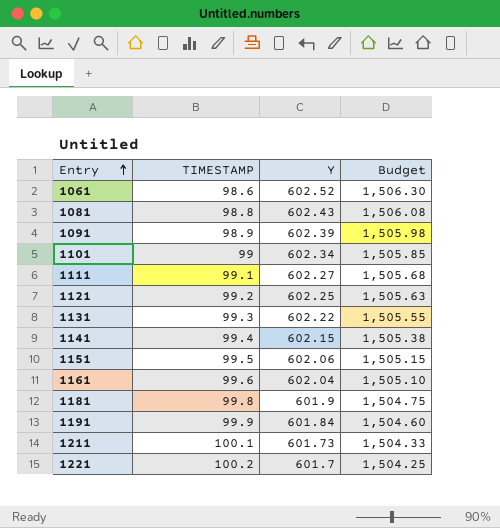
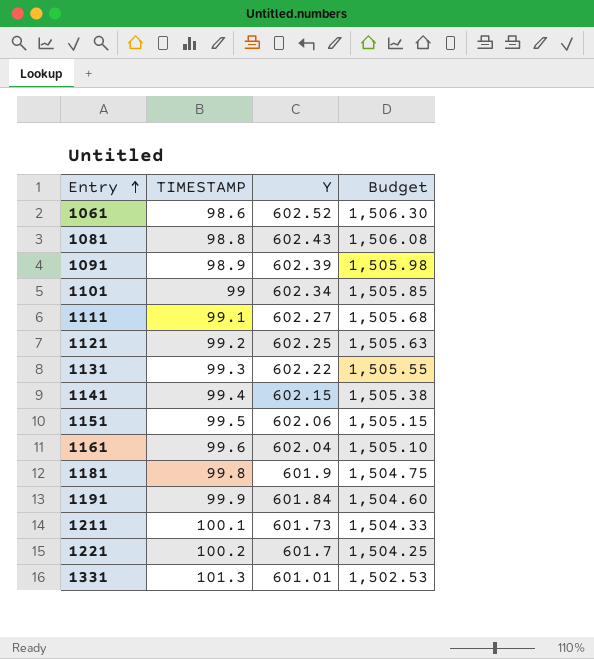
row 1331: none -> 101.3 | 601.01 | 1,502.53

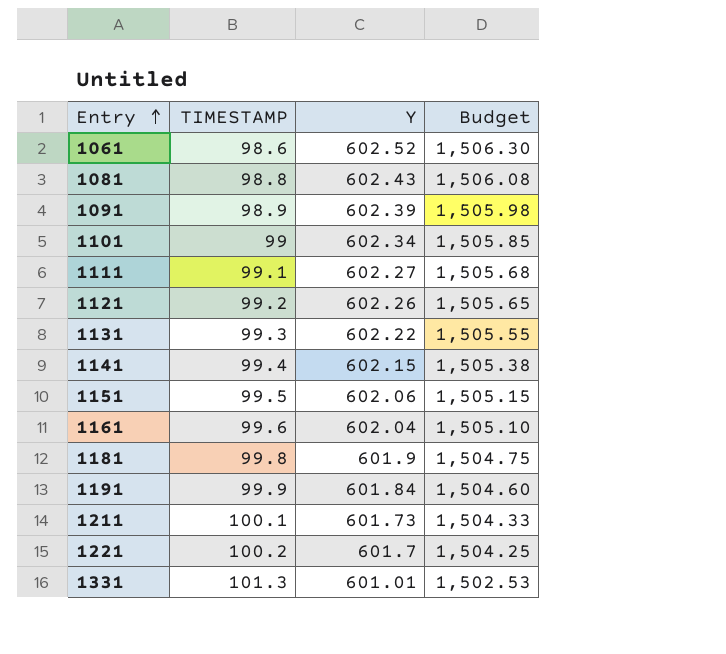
1121 | Y: 602.25 -> 602.26
1121 | Budget: 1,505.63 -> 1,505.65

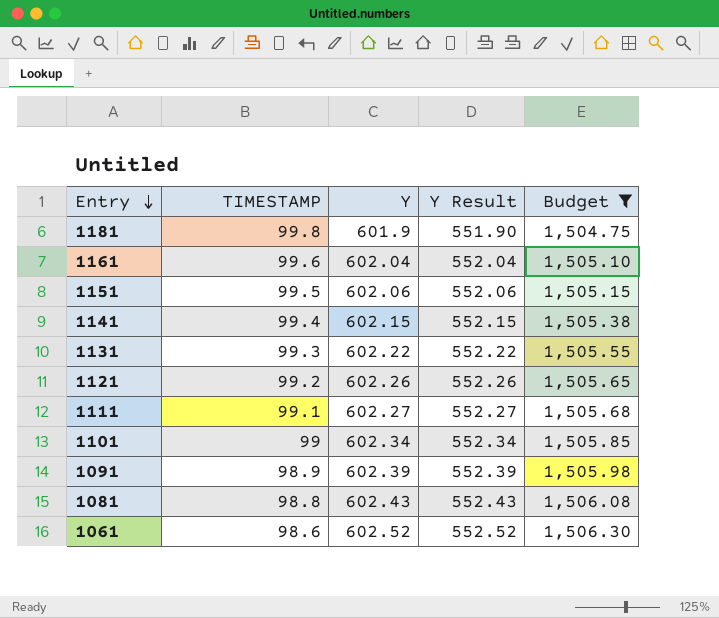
filter: none -> Budget >= 1,504.75
row order: Entry ascending -> Entry descending
column Y Result | formula: none -> [Y] - 50

